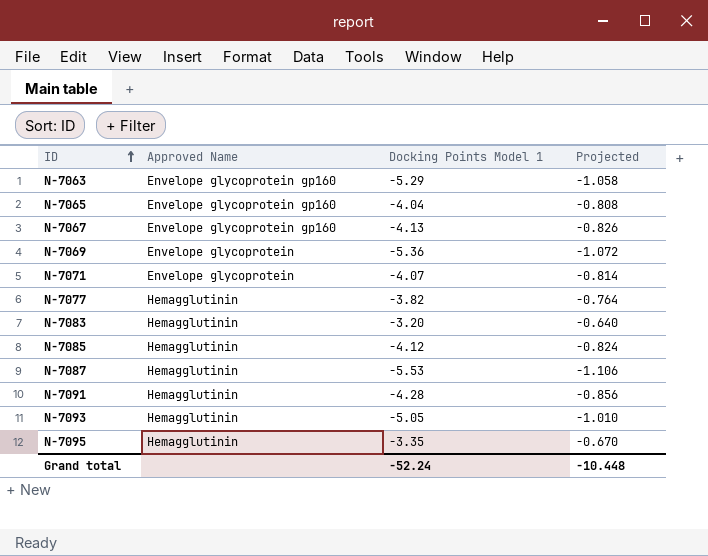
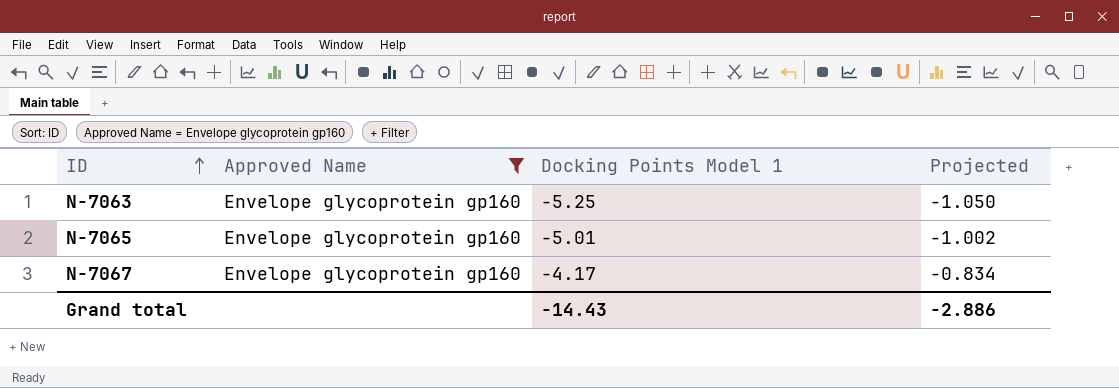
filter: none -> Approved Name = Envelope glycoprotein gp160
N-7063 | Docking Points Model 1: -5.29 -> -5.25
N-7063 | Projected: -1.058 -> -1.050
N-7065 | Docking Points Model 1: -4.04 -> -5.01
N-7065 | Projected: -0.808 -> -1.002
N-7067 | Docking Points Model 1: -4.13 -> -4.17
N-7067 | Projected: -0.826 -> -0.834
Grand total | Docking Points Model 1: -52.24 -> -14.43
Grand total | Projected: -10.448 -> -2.886

